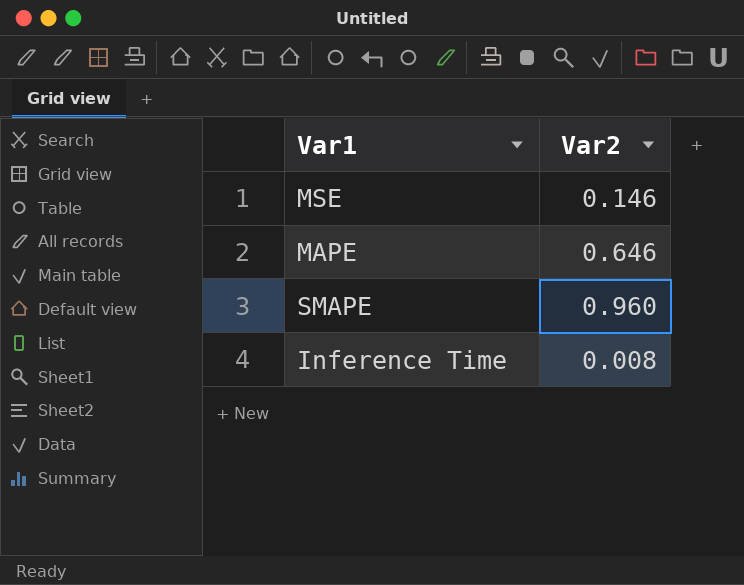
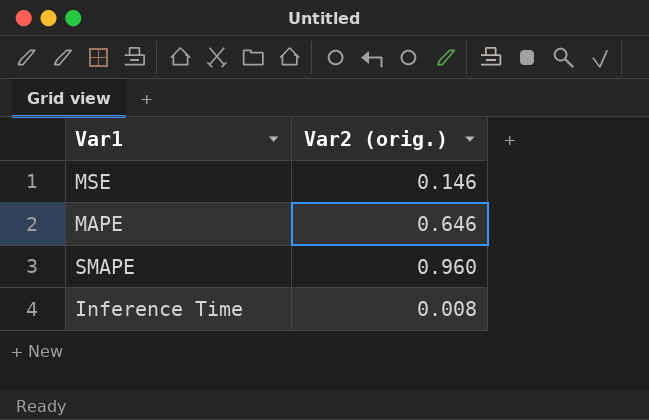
column name: Var2 -> Var2 (orig.)

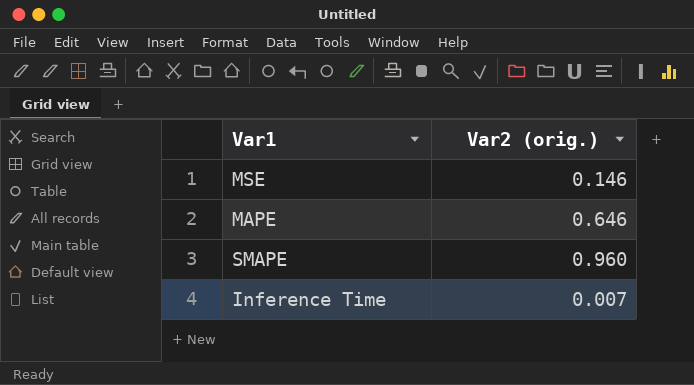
Inference Time | Var2 (orig.): 0.008 -> 0.007

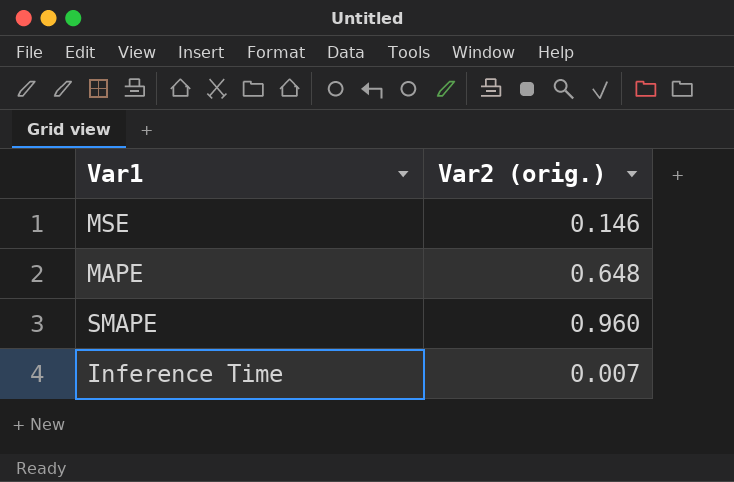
MAPE | Var2 (orig.): 0.646 -> 0.648

